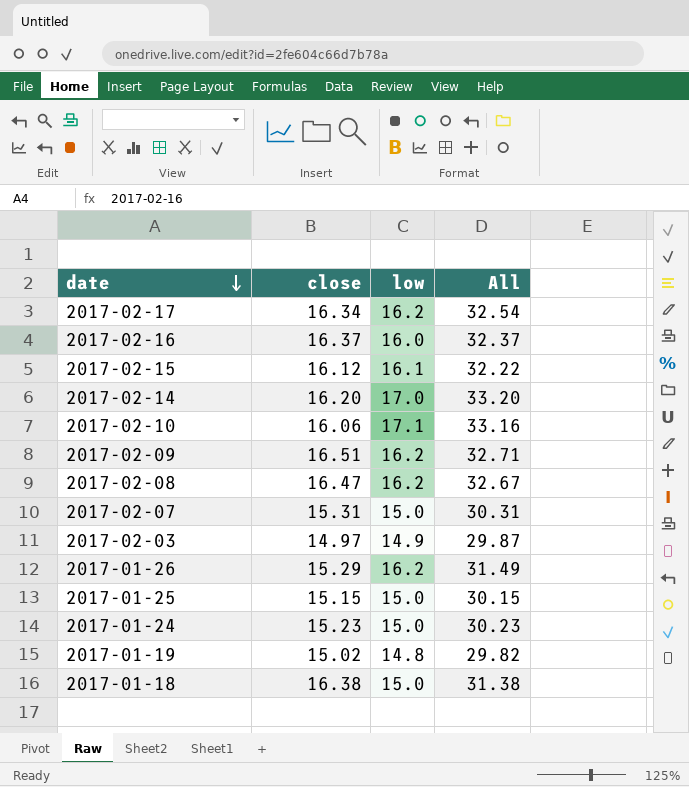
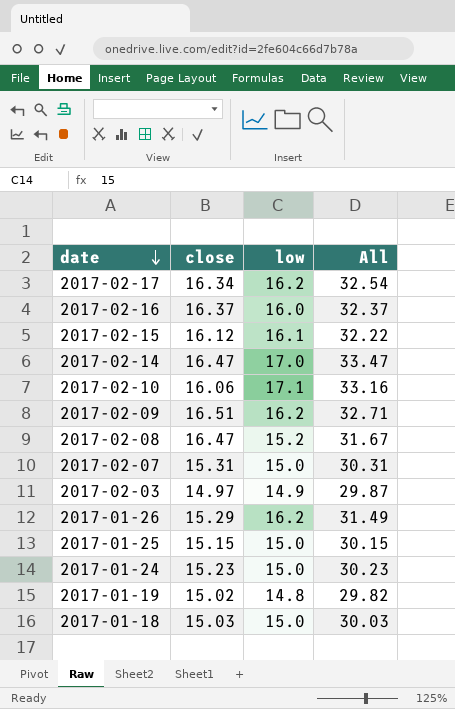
2017-02-14 | close: 16.20 -> 16.47
2017-02-14 | All: 33.20 -> 33.47
2017-02-08 | low: 16.2 -> 15.2
2017-02-08 | All: 32.67 -> 31.67
2017-01-18 | close: 16.38 -> 15.03
2017-01-18 | All: 31.38 -> 30.03

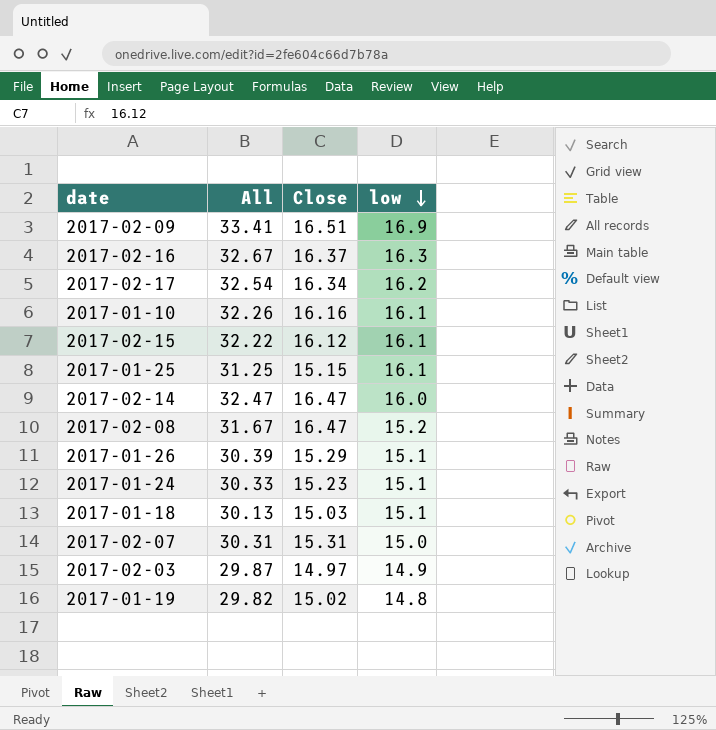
row order: date descending -> low descending
column All | position: 4 -> 2
column name: close -> Close
row 2017-02-10: 16.06 | 17.1 | 33.16 -> none
2017-02-09 | All: 32.71 -> 33.41
2017-02-09 | low: 16.2 -> 16.9
2017-02-16 | All: 32.37 -> 32.67
2017-02-16 | low: 16.0 -> 16.3
row 2017-01-10: none -> 32.26 | 16.16 | 16.1
2017-01-25 | All: 30.15 -> 31.25
2017-01-25 | low: 15.0 -> 16.1
2017-02-14 | All: 33.47 -> 32.47
2017-02-14 | low: 17.0 -> 16.0
2017-01-26 | All: 31.49 -> 30.39
2017-01-26 | low: 16.2 -> 15.1
2017-01-24 | All: 30.23 -> 30.33
2017-01-24 | low: 15.0 -> 15.1
2017-01-18 | All: 30.03 -> 30.13
2017-01-18 | low: 15.0 -> 15.1

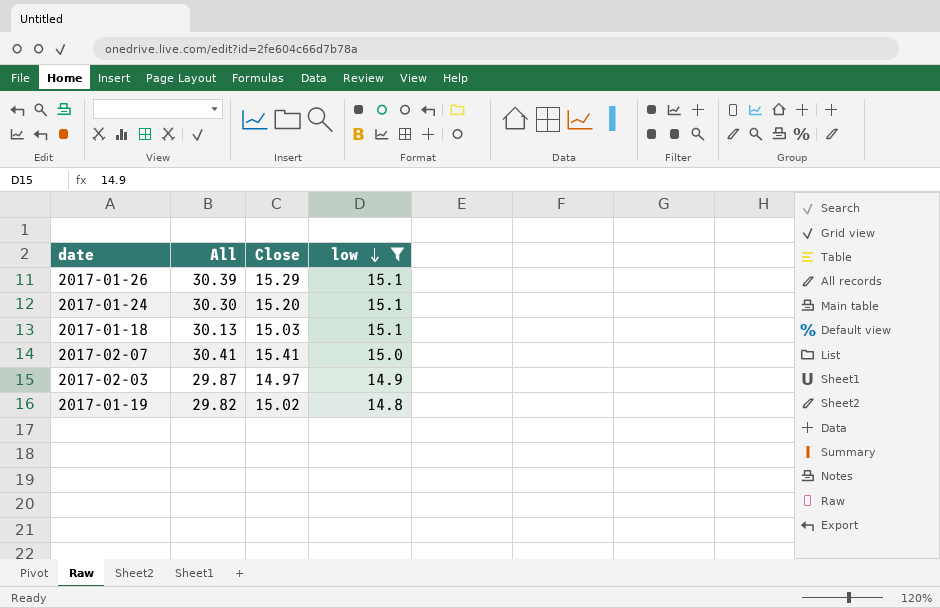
filter: none -> low <= 15.1
2017-01-24 | All: 30.33 -> 30.30
2017-01-24 | Close: 15.23 -> 15.20
2017-02-07 | All: 30.31 -> 30.41
2017-02-07 | Close: 15.31 -> 15.41

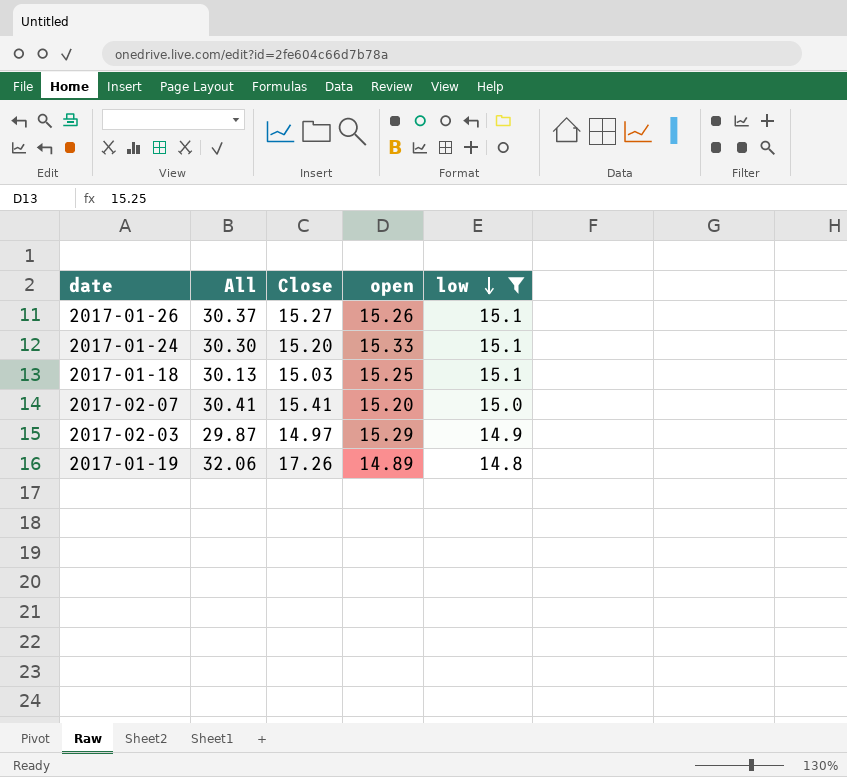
column open | position: none -> 4
2017-01-26 | All: 30.39 -> 30.37
2017-01-26 | Close: 15.29 -> 15.27
2017-01-19 | All: 29.82 -> 32.06
2017-01-19 | Close: 15.02 -> 17.26

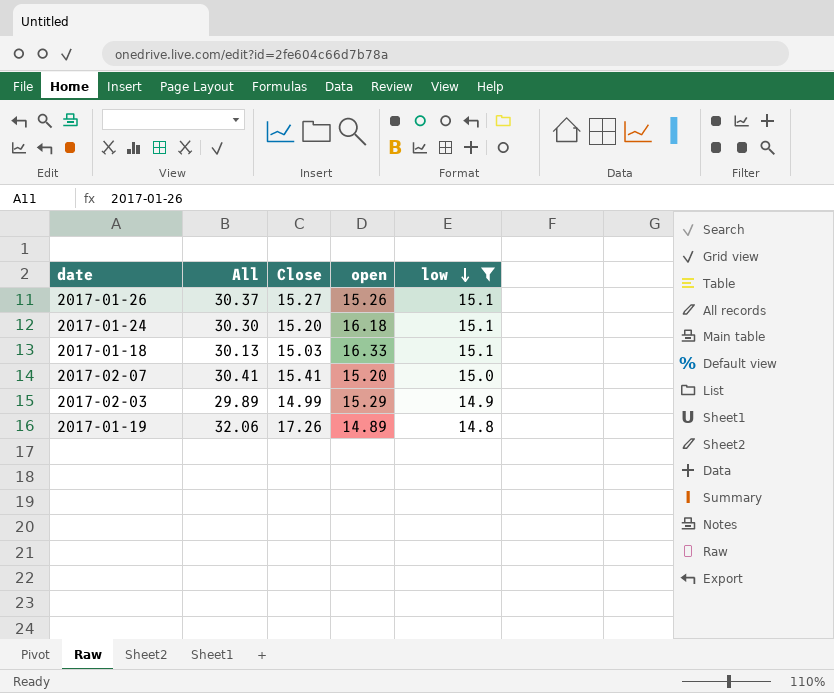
2017-01-24 | open: 15.33 -> 16.18
2017-01-18 | open: 15.25 -> 16.33
2017-02-03 | All: 29.87 -> 29.89
2017-02-03 | Close: 14.97 -> 14.99

